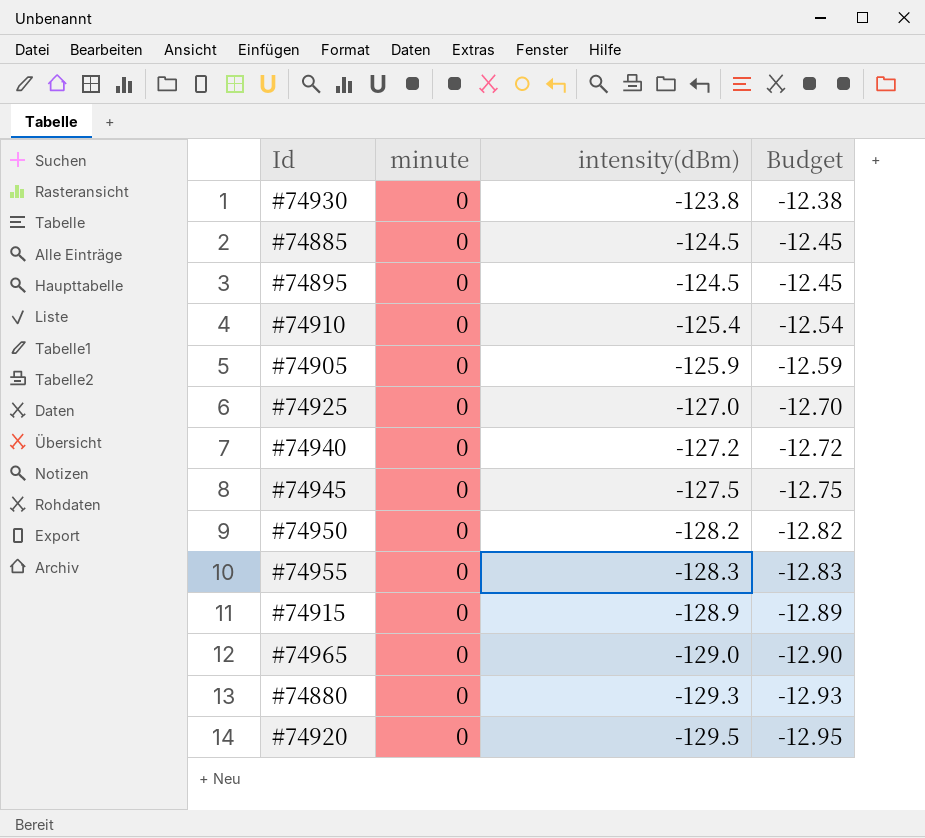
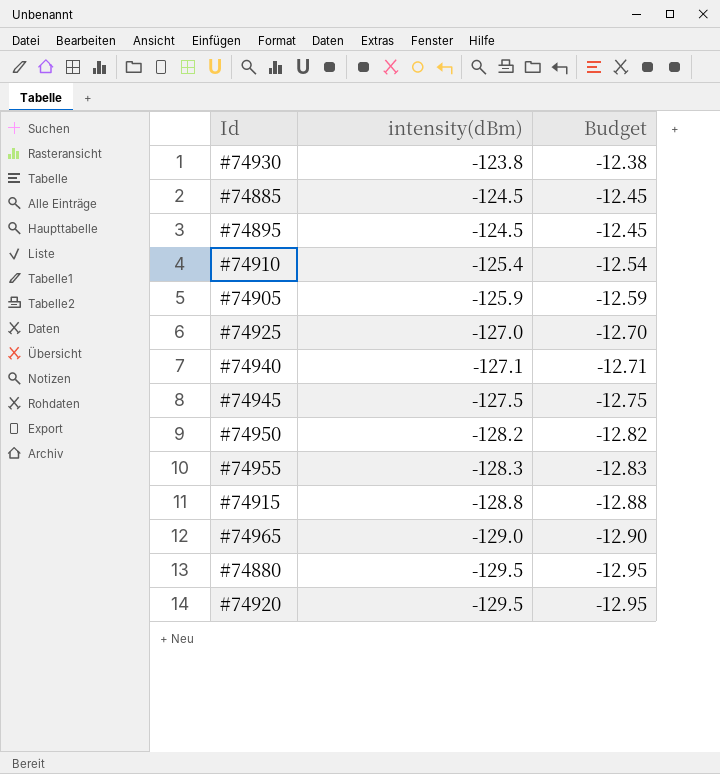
column minute | position: 2 -> none
#74940 | intensity(dBm): -127.2 -> -127.1
#74940 | Budget: -12.72 -> -12.71
#74915 | intensity(dBm): -128.9 -> -128.8
#74915 | Budget: -12.89 -> -12.88
#74880 | intensity(dBm): -129.3 -> -129.5
#74880 | Budget: -12.93 -> -12.95

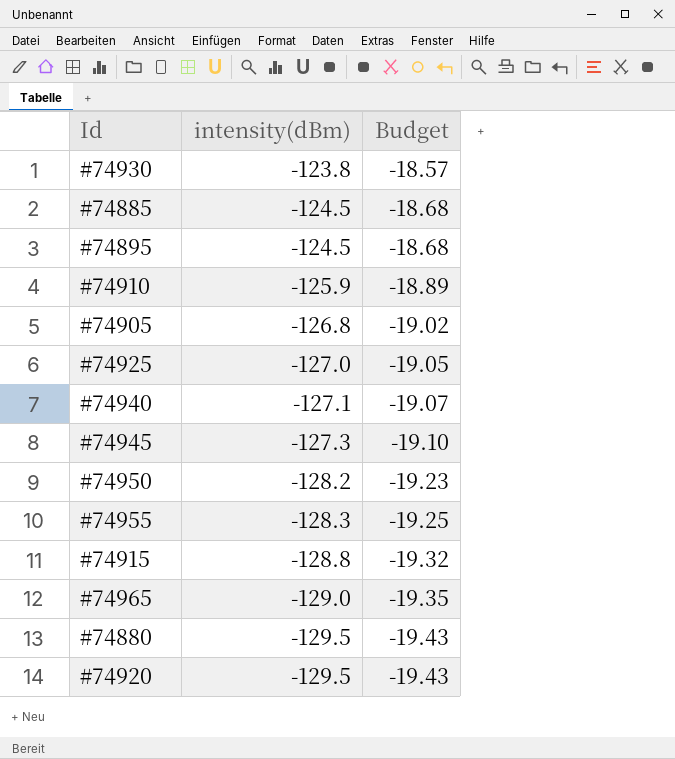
column Budget | formula: [intensity(dBm)] * 0.1 -> [intensity(dBm)] * 0.15
#74910 | intensity(dBm): -125.4 -> -125.9
#74905 | intensity(dBm): -125.9 -> -126.8
#74945 | intensity(dBm): -127.5 -> -127.3

